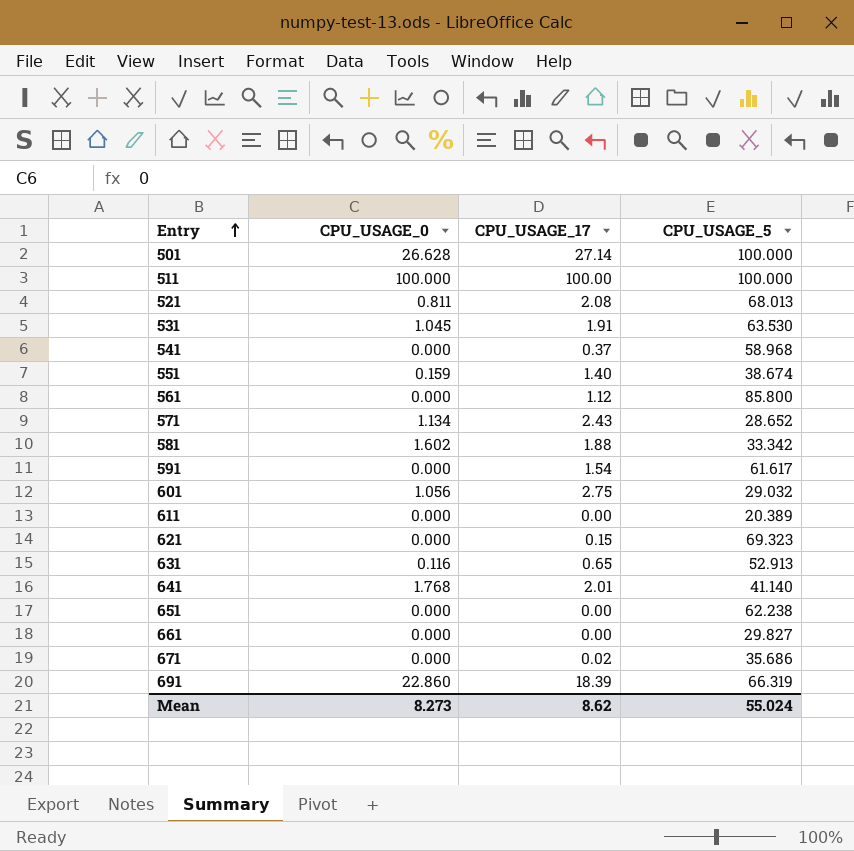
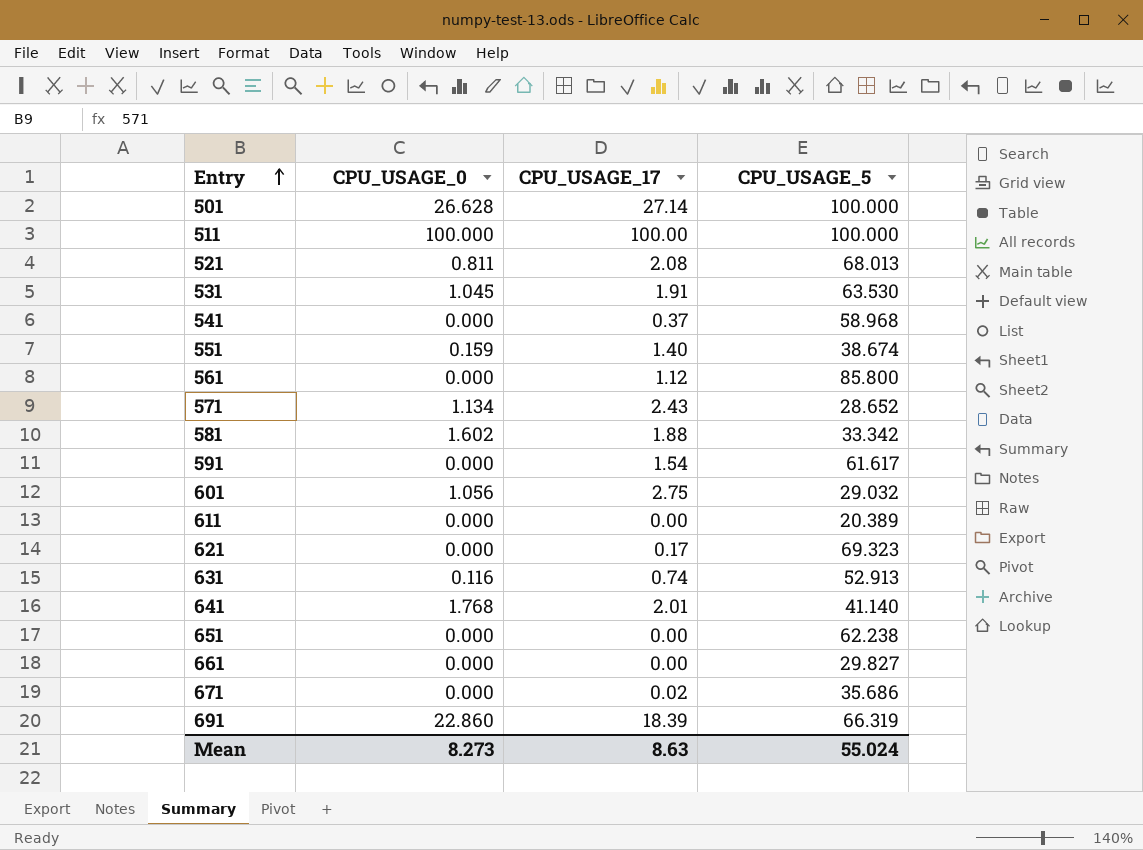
621 | CPU_USAGE_17: 0.15 -> 0.17
631 | CPU_USAGE_17: 0.65 -> 0.74
Mean | CPU_USAGE_17: 8.62 -> 8.63

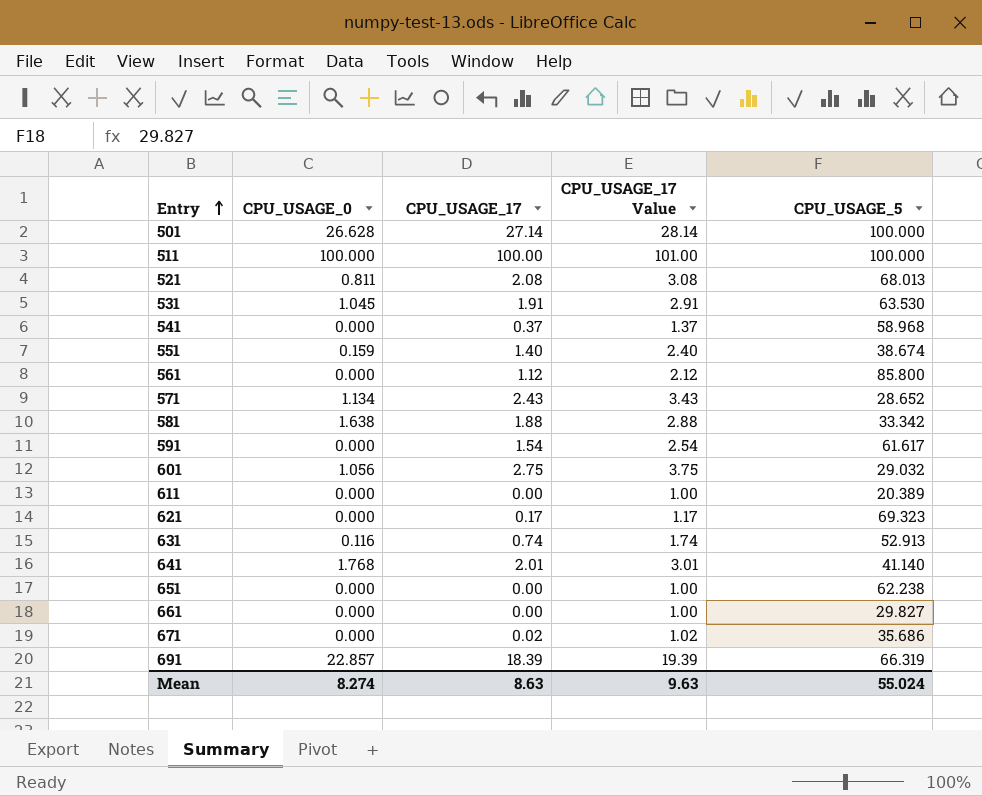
column CPU_USAGE_17 Value | formula: none -> [CPU_USAGE_17] + 1
581 | CPU_USAGE_0: 1.602 -> 1.638
691 | CPU_USAGE_0: 22.860 -> 22.857
Mean | CPU_USAGE_0: 8.273 -> 8.274

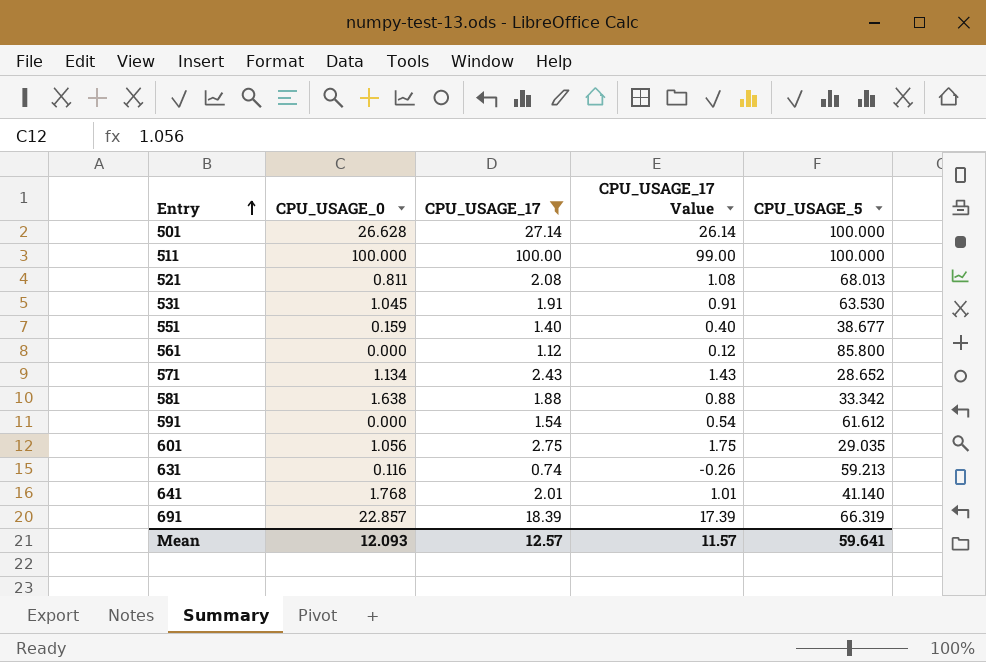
filter: none -> CPU_USAGE_17 >= 0.74
column CPU_USAGE_17 Value | formula: [CPU_USAGE_17] + 1 -> [CPU_USAGE_17] - 1
551 | CPU_USAGE_5: 38.674 -> 38.677
591 | CPU_USAGE_5: 61.617 -> 61.612
601 | CPU_USAGE_5: 29.032 -> 29.035
631 | CPU_USAGE_5: 52.913 -> 59.213
Mean | CPU_USAGE_0: 8.274 -> 12.093
Mean | CPU_USAGE_17: 8.63 -> 12.57
Mean | CPU_USAGE_17 Value: 9.63 -> 11.57
Mean | CPU_USAGE_5: 55.024 -> 59.641

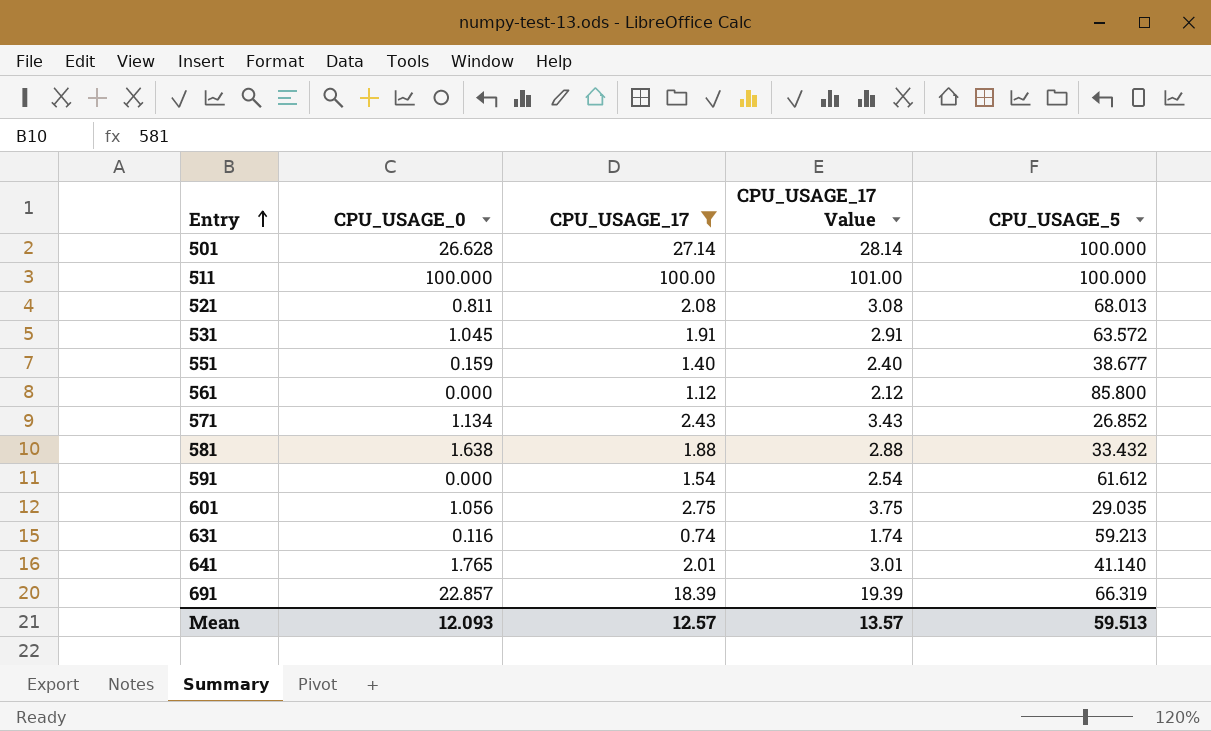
column CPU_USAGE_17 Value | formula: [CPU_USAGE_17] - 1 -> [CPU_USAGE_17] + 1
531 | CPU_USAGE_5: 63.530 -> 63.572
571 | CPU_USAGE_5: 28.652 -> 26.852
581 | CPU_USAGE_5: 33.342 -> 33.432
641 | CPU_USAGE_0: 1.768 -> 1.765
Mean | CPU_USAGE_17 Value: 11.57 -> 13.57
Mean | CPU_USAGE_5: 59.641 -> 59.513

